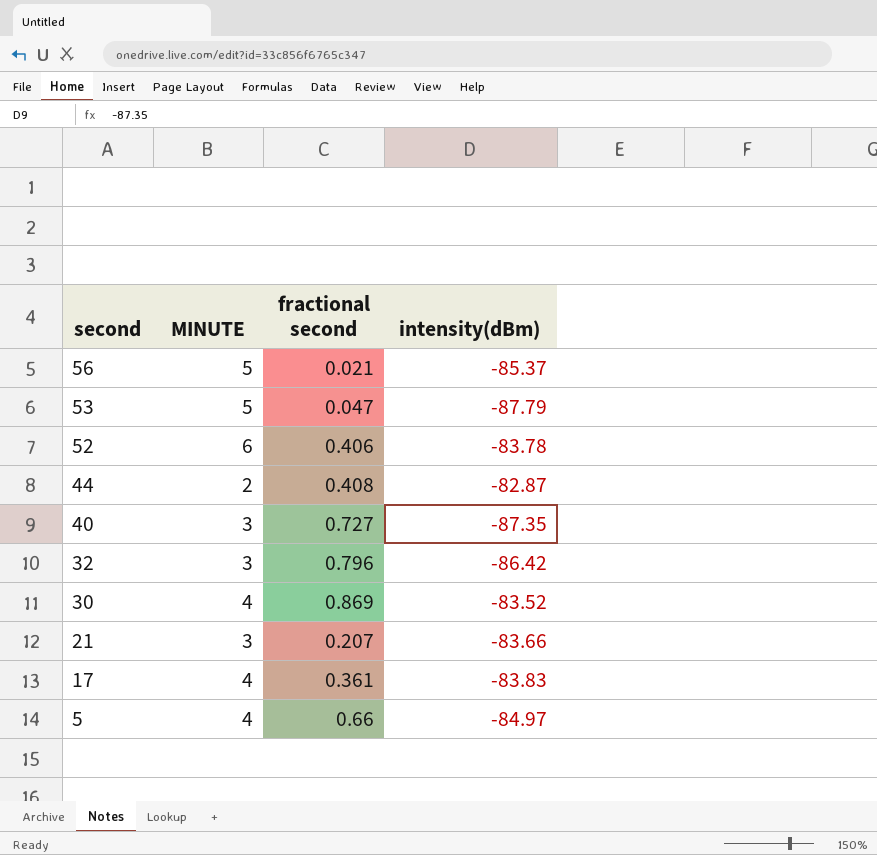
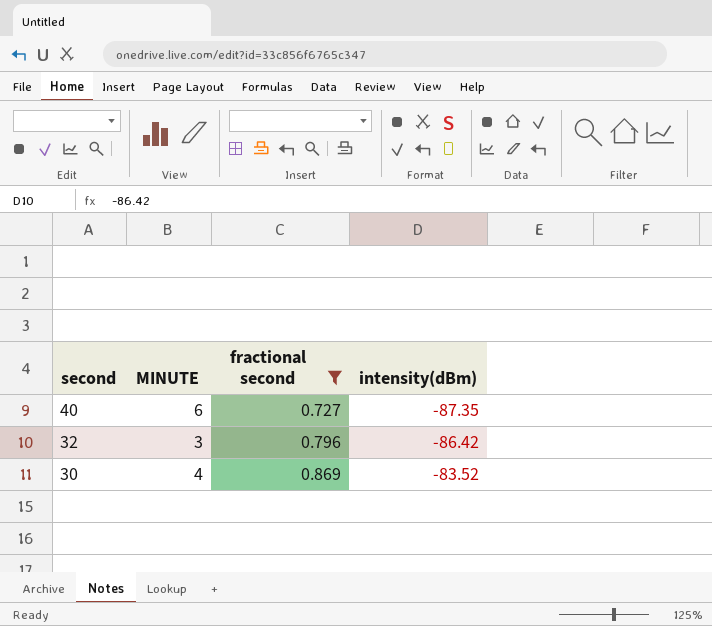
filter: none -> fractional second >= 0.727
40 | MINUTE: 3 -> 6

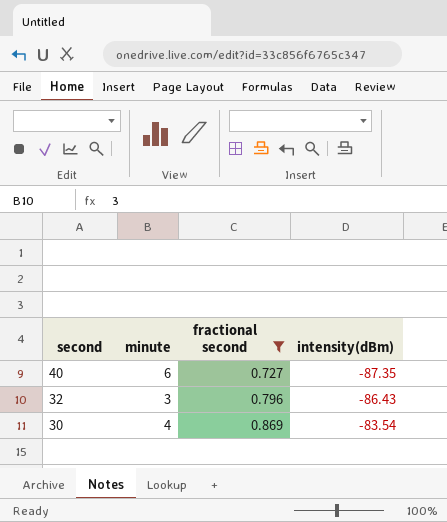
column name: MINUTE -> minute
32 | intensity(dBm): -86.42 -> -86.43
30 | intensity(dBm): -83.52 -> -83.54

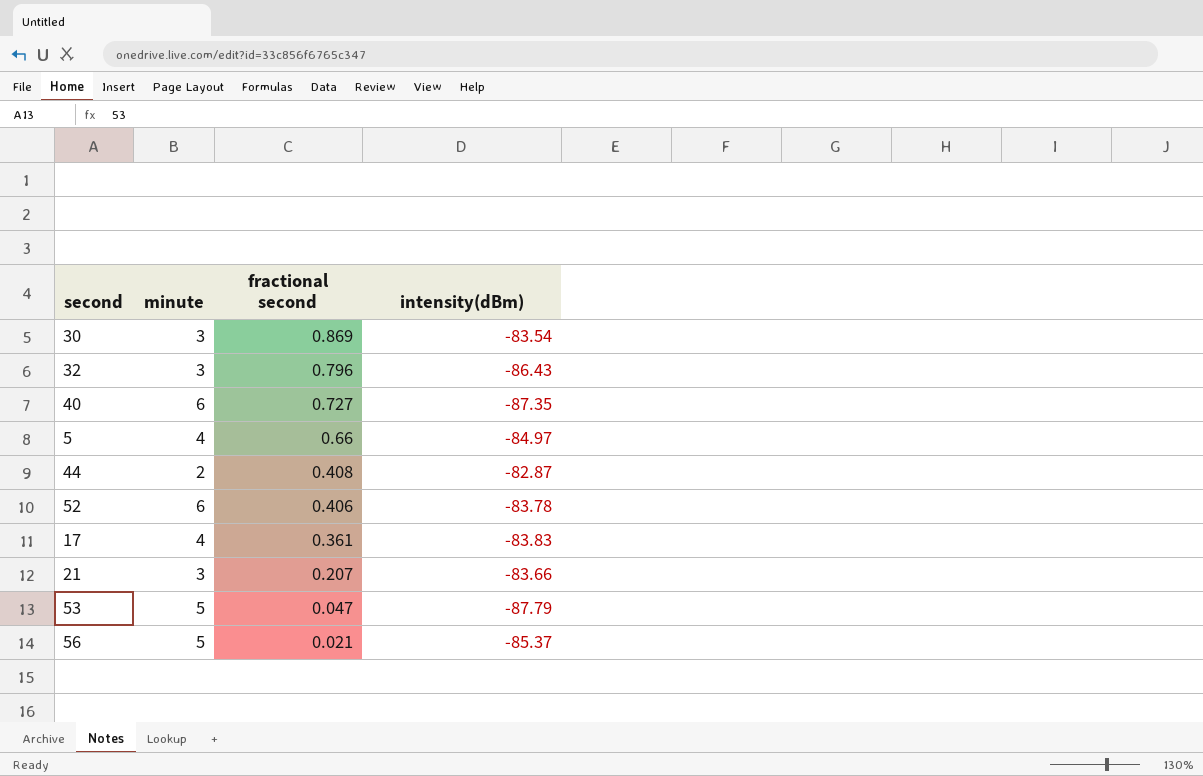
filter: fractional second >= 0.727 -> none
row order: second descending -> fractional second descending
30 | minute: 4 -> 3

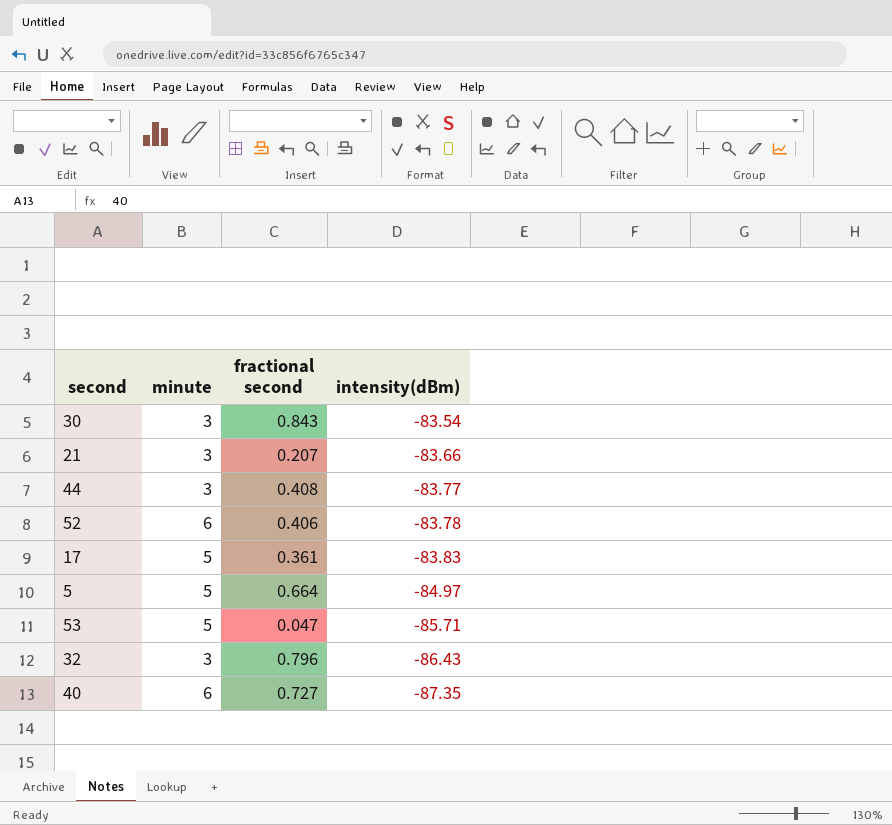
row order: fractional second descending -> intensity(dBm) descending
row 56: 5 | 0.021 | -85.37 -> none
30 | fractional second: 0.869 -> 0.843
44 | minute: 2 -> 3
44 | intensity(dBm): -82.87 -> -83.77
17 | minute: 4 -> 5
5 | minute: 4 -> 5
5 | fractional second: 0.66 -> 0.664
53 | intensity(dBm): -87.79 -> -85.71

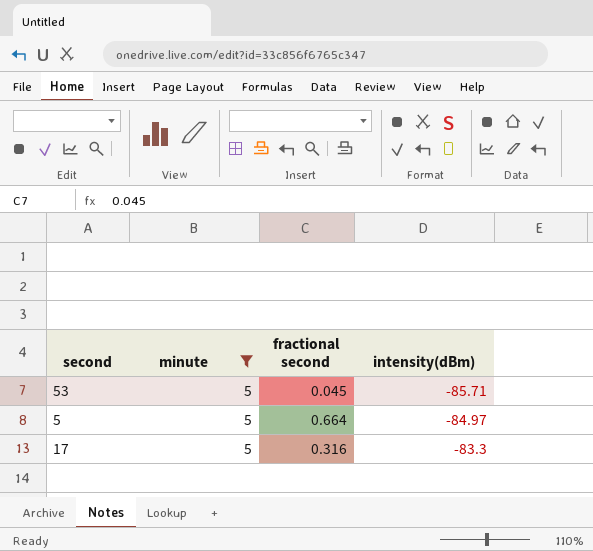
filter: none -> minute = 5
row order: intensity(dBm) descending -> intensity(dBm) ascending
53 | fractional second: 0.047 -> 0.045
17 | fractional second: 0.361 -> 0.316
17 | intensity(dBm): -83.83 -> -83.3

